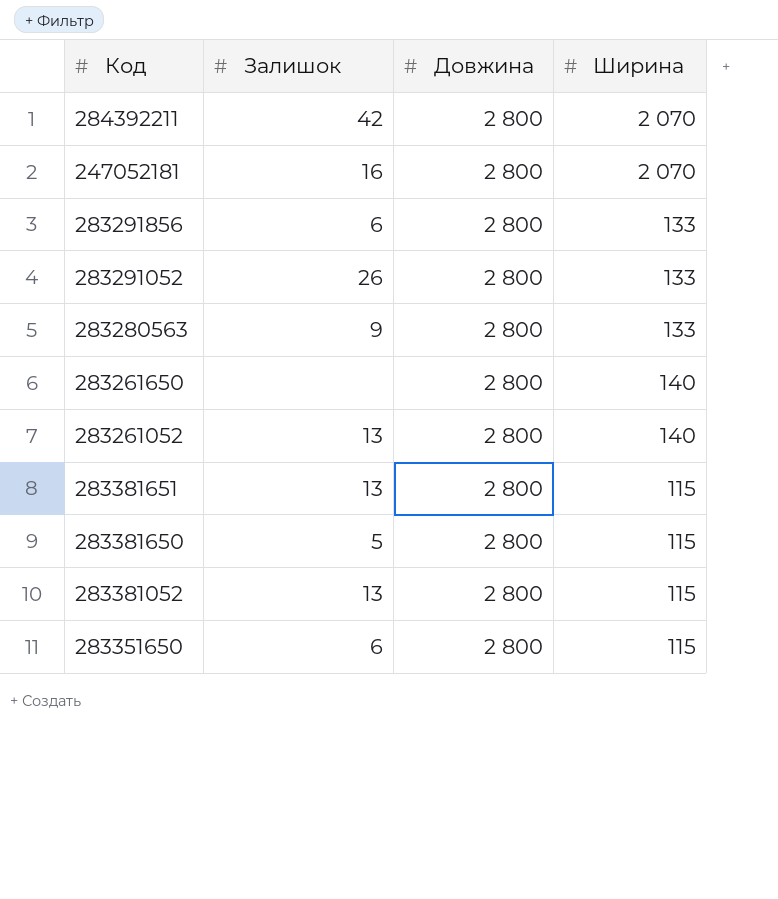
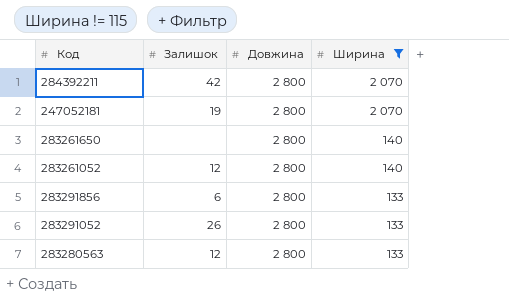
filter: none -> Ширина != 115
row order: none -> Ширина descending
247052181 | Залишок: 16 -> 19
283261052 | Залишок: 13 -> 12
283280563 | Залишок: 9 -> 12

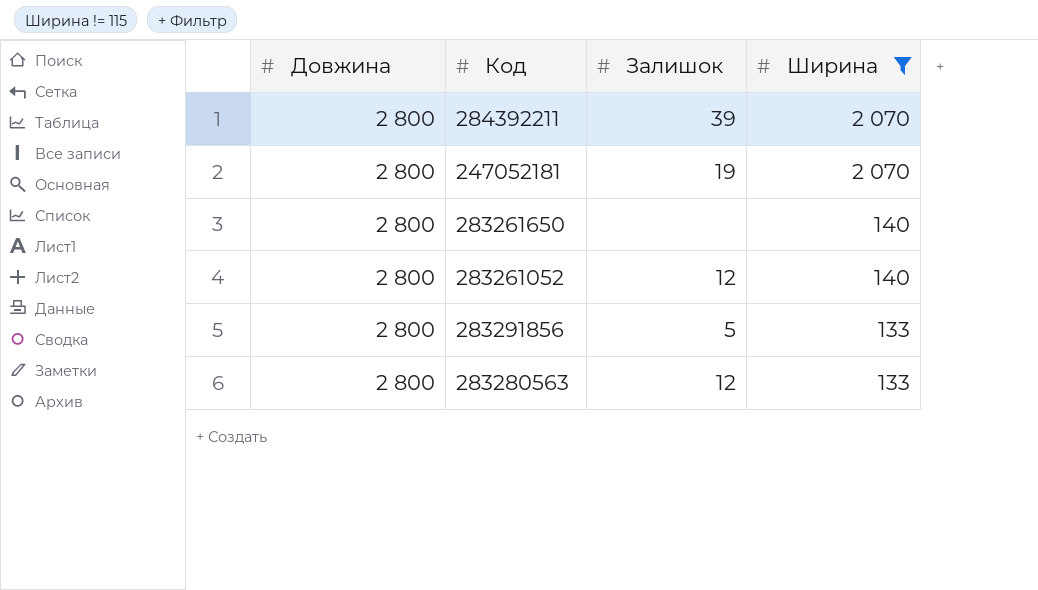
column Довжина | position: 3 -> 1
row 283291052: 26 | 2 800 | 133 -> none
284392211 | Залишок: 42 -> 39
283291856 | Залишок: 6 -> 5

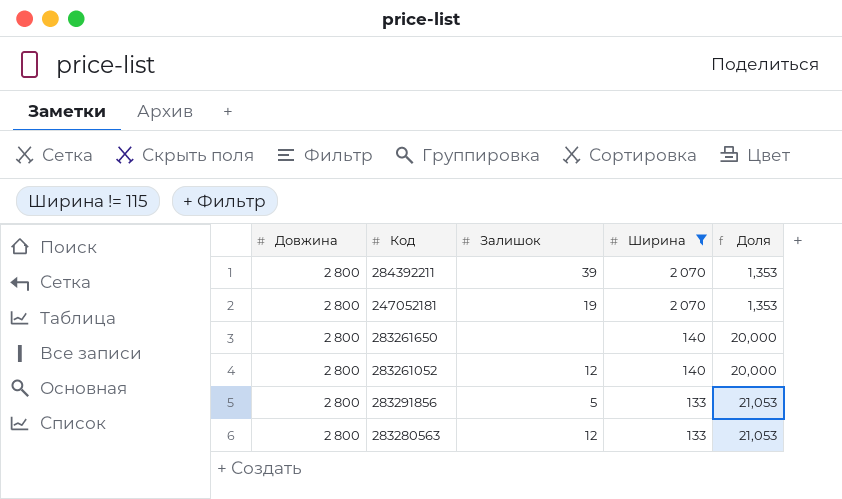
column Доля | formula: none -> [Довжина] / [Ширина]

